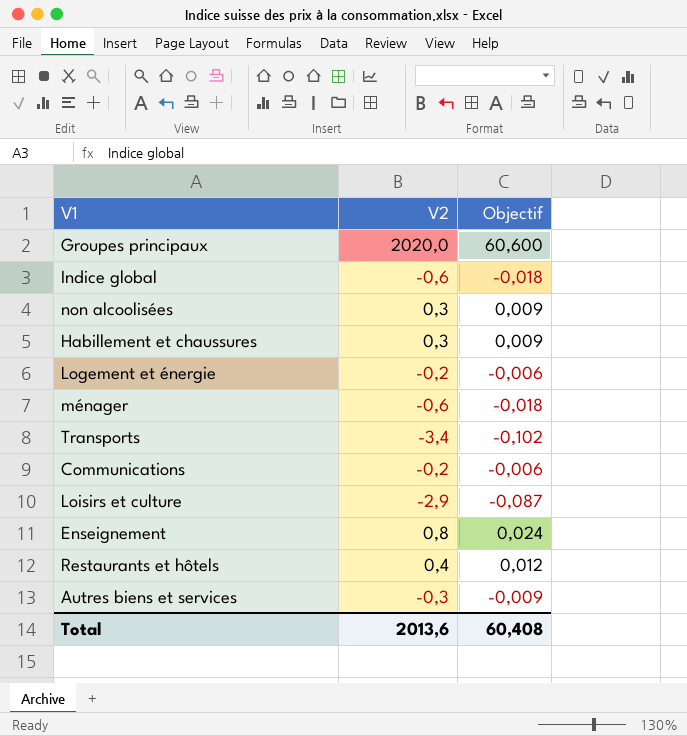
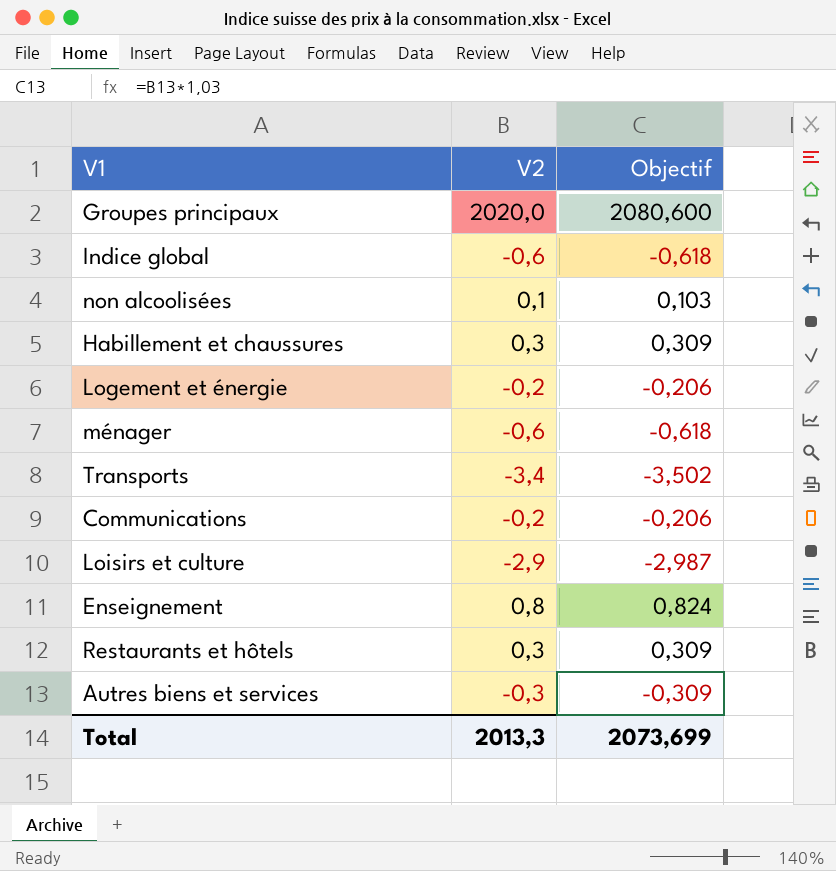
column Objectif | formula: [V2] * 0,03 -> [V2] * 1,03
non alcoolisées | V2: 0,3 -> 0,1
Restaurants et hôtels | V2: 0,4 -> 0,3
Total | V2: 2013,6 -> 2013,3
Total | Objectif: 60,408 -> 2073,699

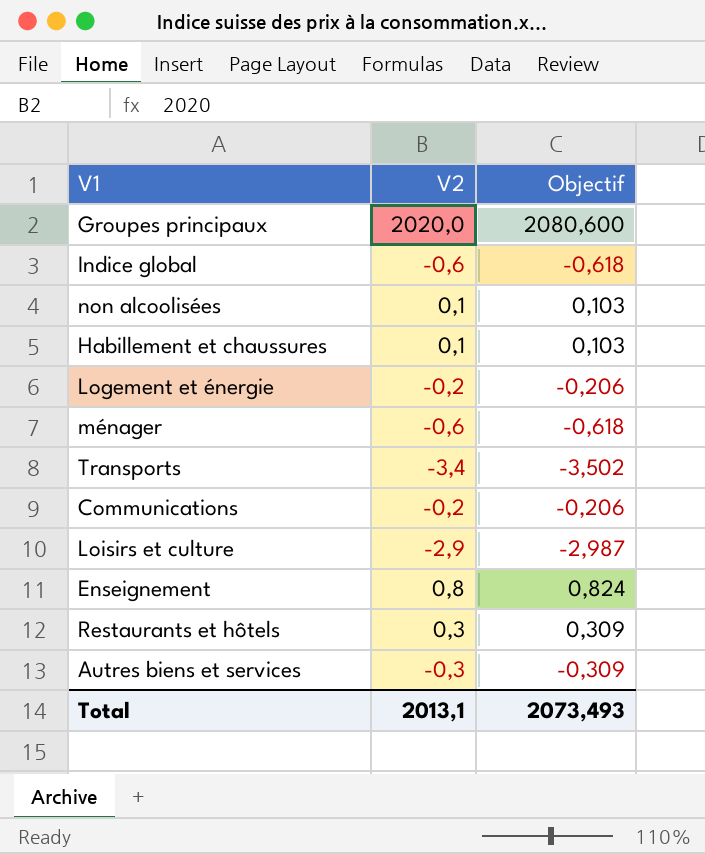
Habillement et chaussures | V2: 0,3 -> 0,1
Habillement et chaussures | Objectif: 0,309 -> 0,103
Total | V2: 2013,3 -> 2013,1
Total | Objectif: 2073,699 -> 2073,493

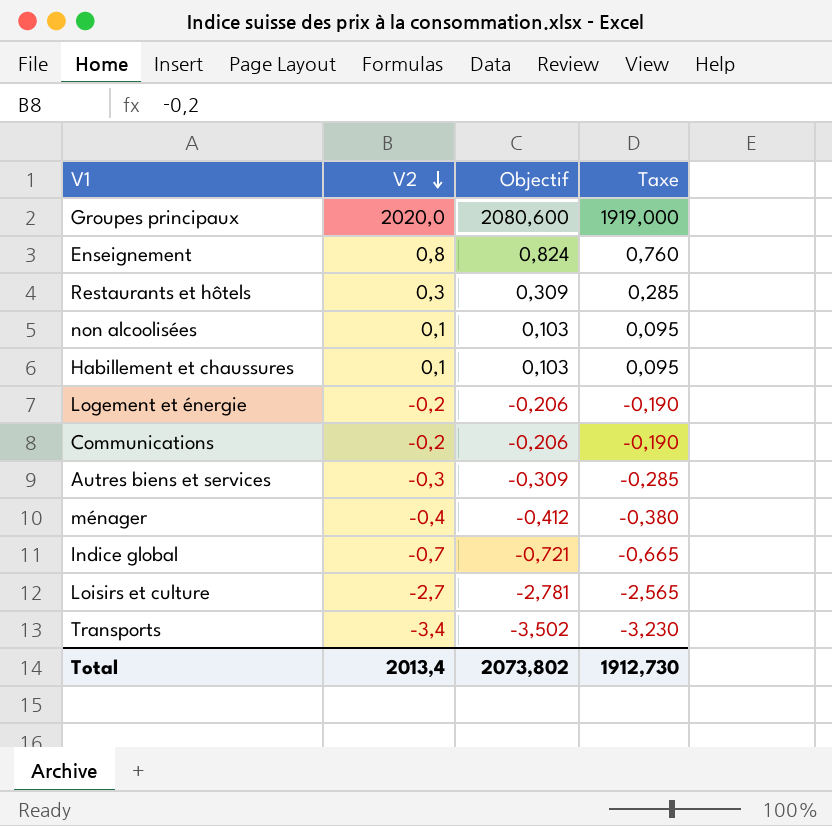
row order: none -> V2 descending
column Taxe | formula: none -> [V2] * 0,95
ménager | V2: -0,6 -> -0,4
ménager | Objectif: -0,618 -> -0,412
Indice global | V2: -0,6 -> -0,7
Indice global | Objectif: -0,618 -> -0,721
Loisirs et culture | V2: -2,9 -> -2,7
Loisirs et culture | Objectif: -2,987 -> -2,781
Total | V2: 2013,1 -> 2013,4
Total | Objectif: 2073,493 -> 2073,802

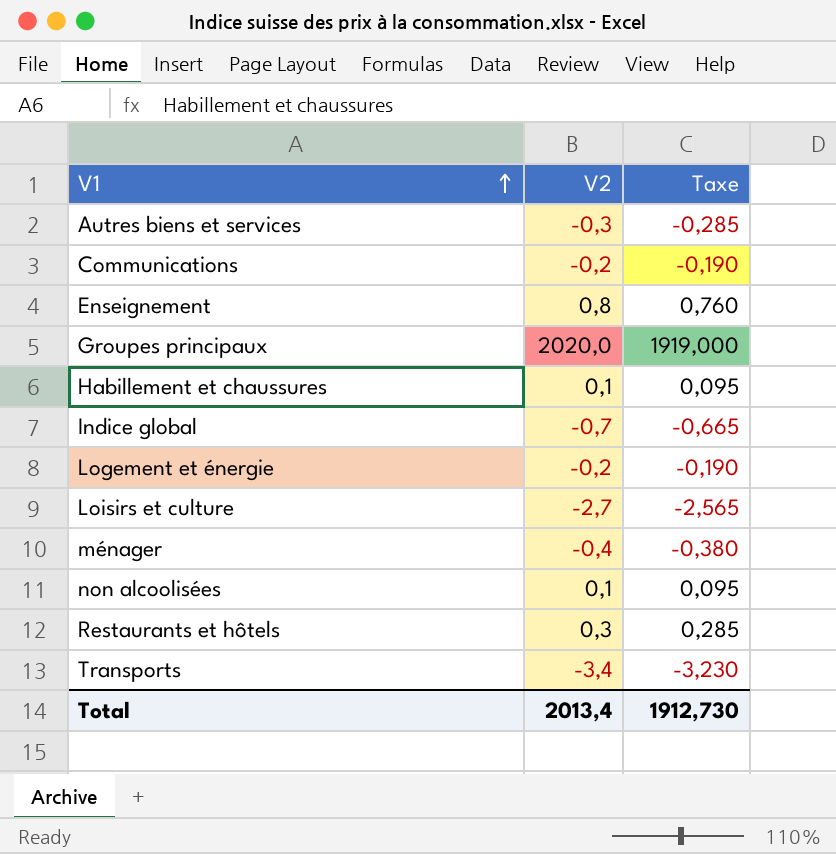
row order: V2 descending -> V1 ascending
column Objectif | formula: [V2] * 1,03 -> none

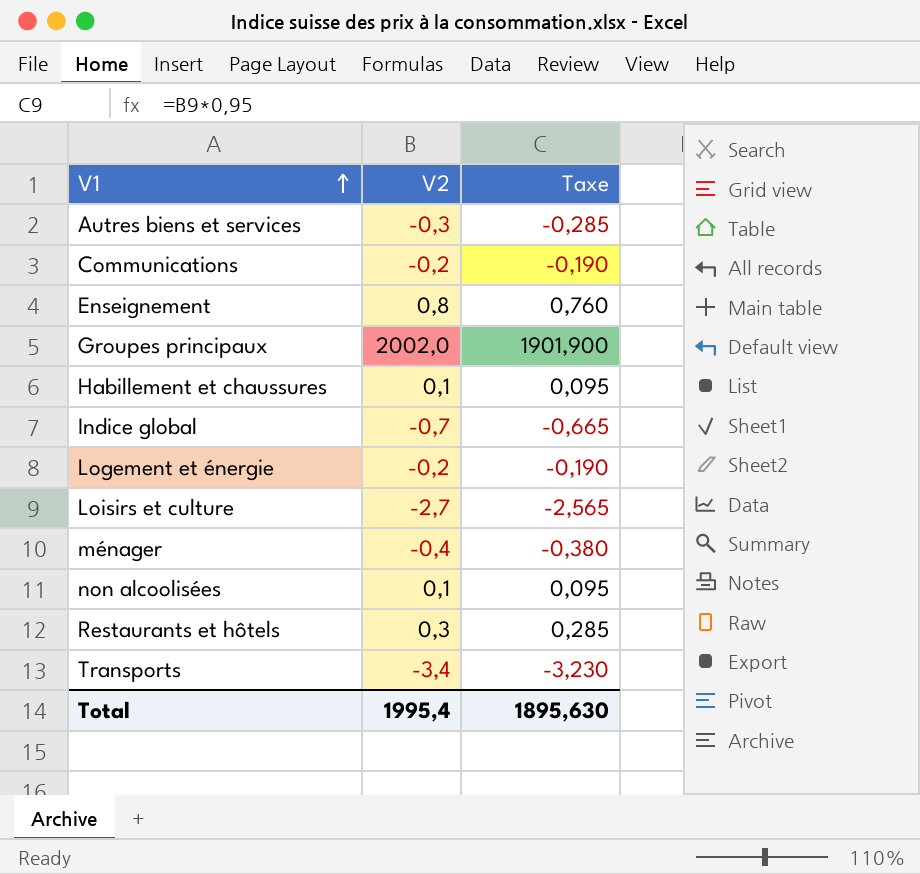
Groupes principaux | V2: 2020,0 -> 2002,0
Groupes principaux | Taxe: 1919,000 -> 1901,900
Total | V2: 2013,4 -> 1995,4
Total | Taxe: 1912,730 -> 1895,630

